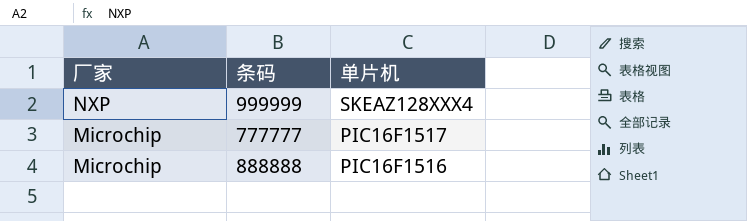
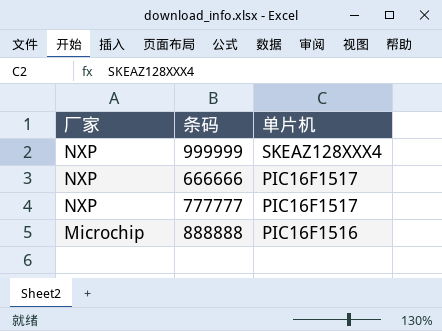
row 666666: none -> NXP | PIC16F1517
777777 | 厂家: Microchip -> NXP

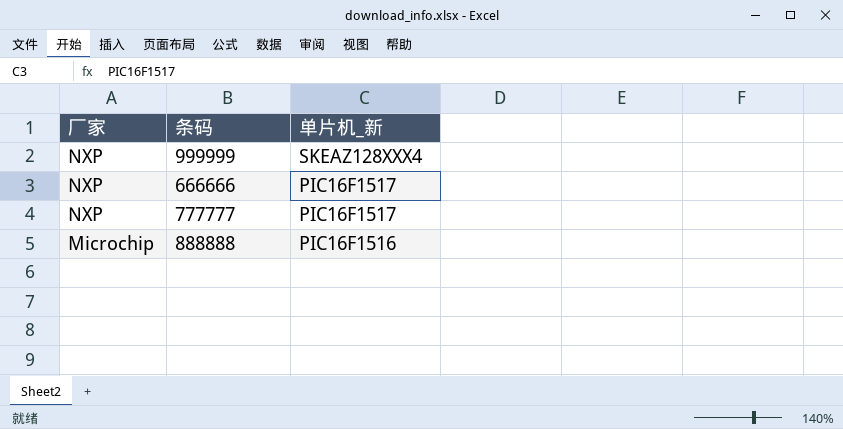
column name: 单片机 -> 单片机_新

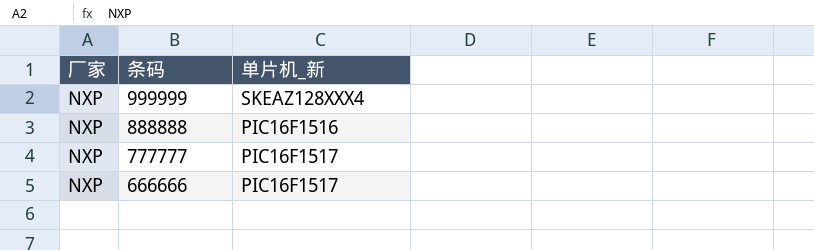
row order: 厂家 descending -> 条码 descending
888888 | 厂家: Microchip -> NXP

